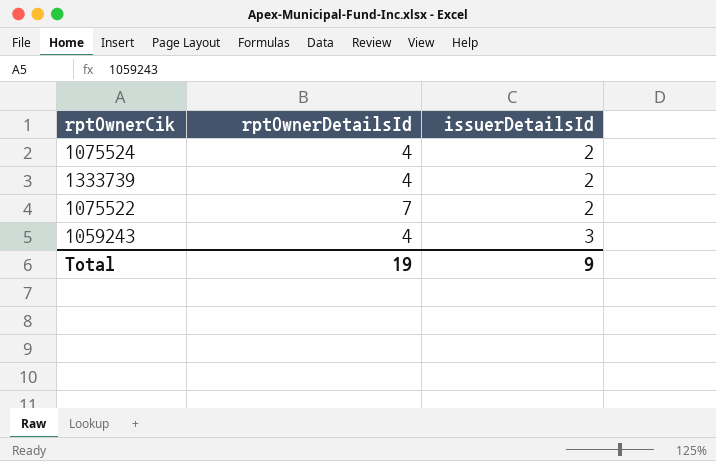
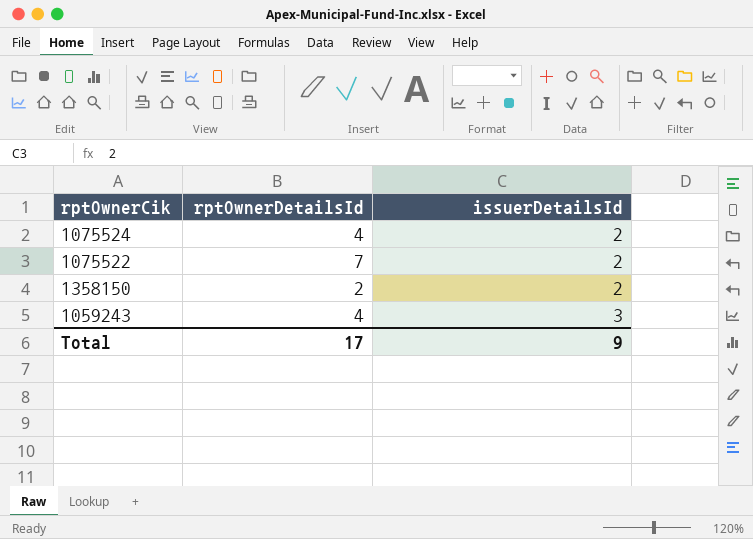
row 1333739: 4 | 2 -> none
row 1358150: none -> 2 | 2
Total | rptOwnerDetailsId: 19 -> 17

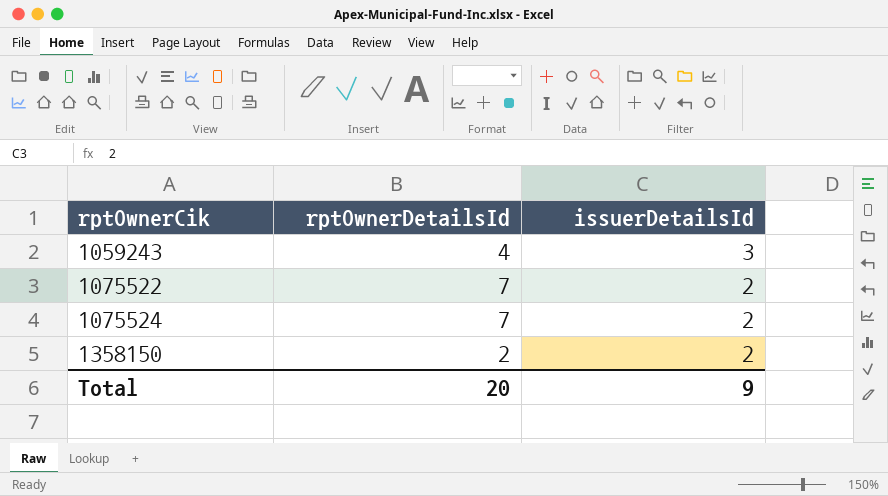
row order: issuerDetailsId ascending -> rptOwnerCik ascending
1075524 | rptOwnerDetailsId: 4 -> 7
Total | rptOwnerDetailsId: 17 -> 20

